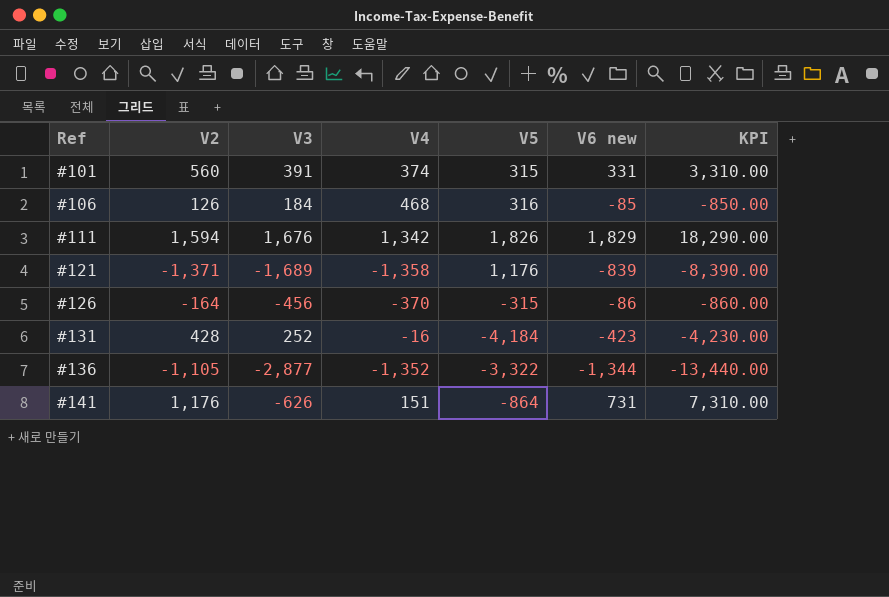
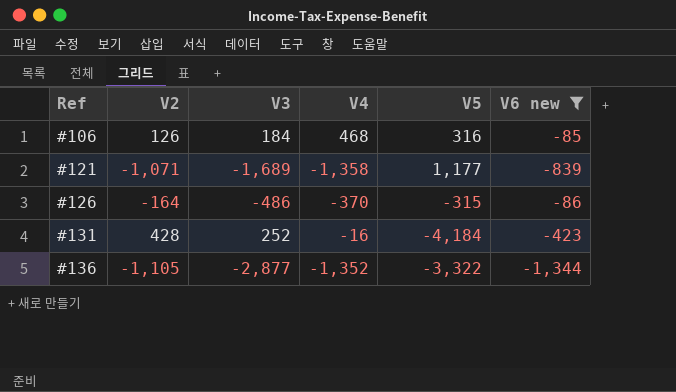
filter: none -> V6 new <= -85
column KPI | formula: [V6 new] * 10 -> none
#121 | V2: -1,371 -> -1,071
#121 | V5: 1,176 -> 1,177
#126 | V3: -456 -> -486

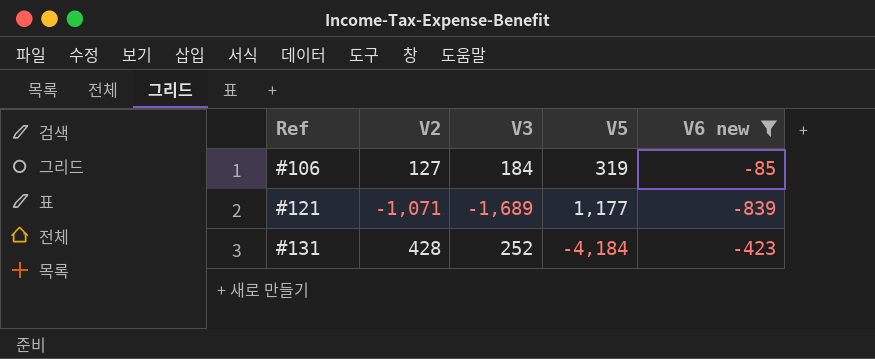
column V4 | position: 4 -> none
row #126: -164 | -486 | -370 | -315 | -86 -> none
row #136: -1,105 | -2,877 | -1,352 | -3,322 | -1,344 -> none
#106 | V2: 126 -> 127
#106 | V5: 316 -> 319

